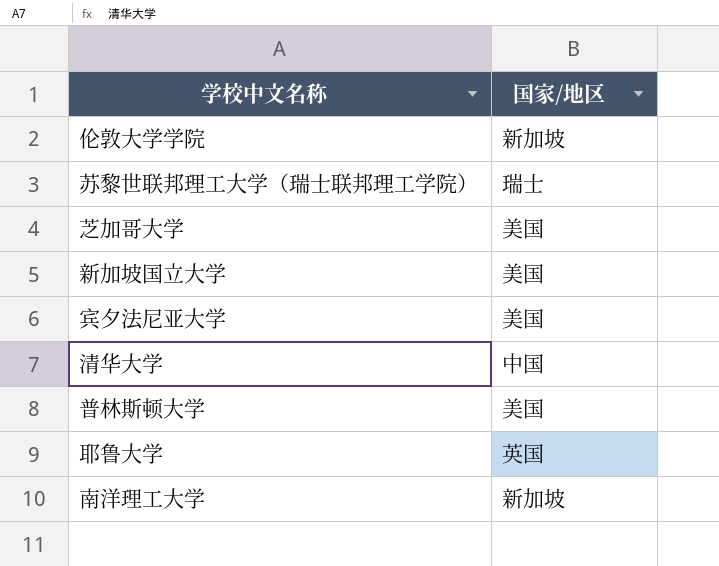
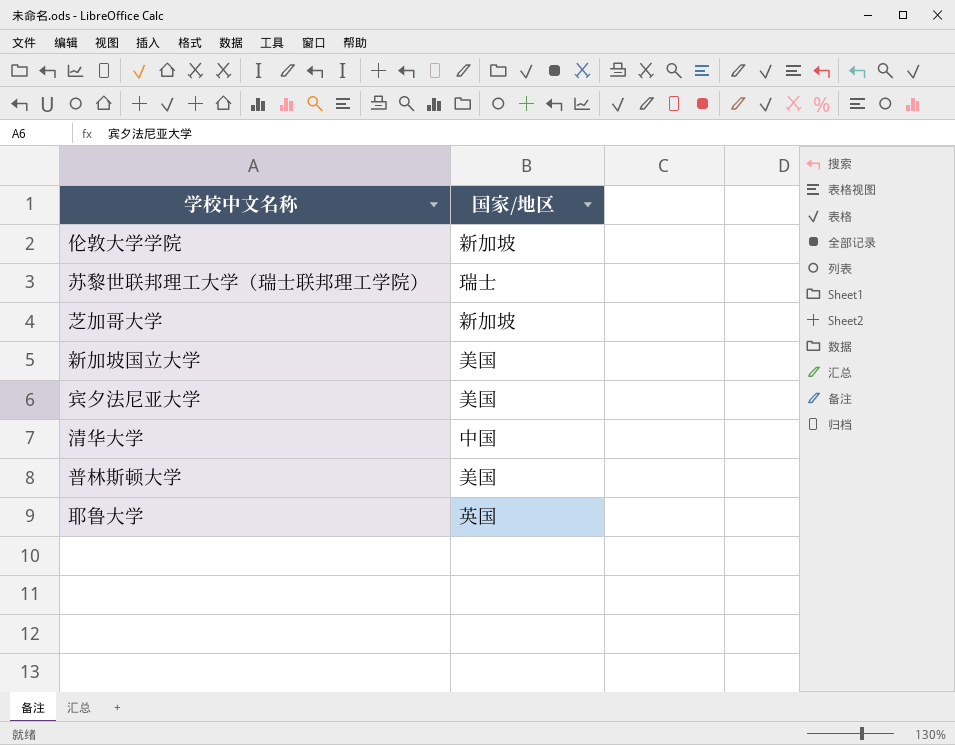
row 南洋理工大学: 新加坡 -> none
芝加哥大学 | 国家/地区: 美国 -> 新加坡

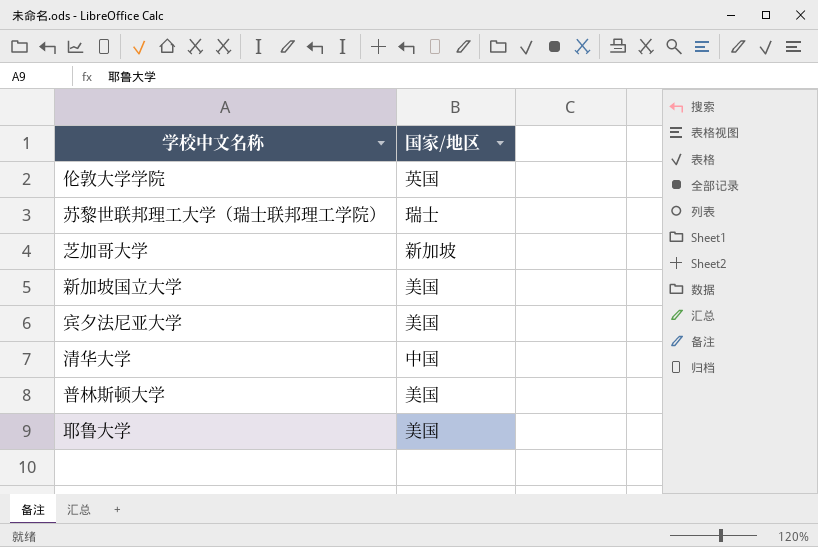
伦敦大学学院 | 国家/地区: 新加坡 -> 英国
耶鲁大学 | 国家/地区: 英国 -> 美国

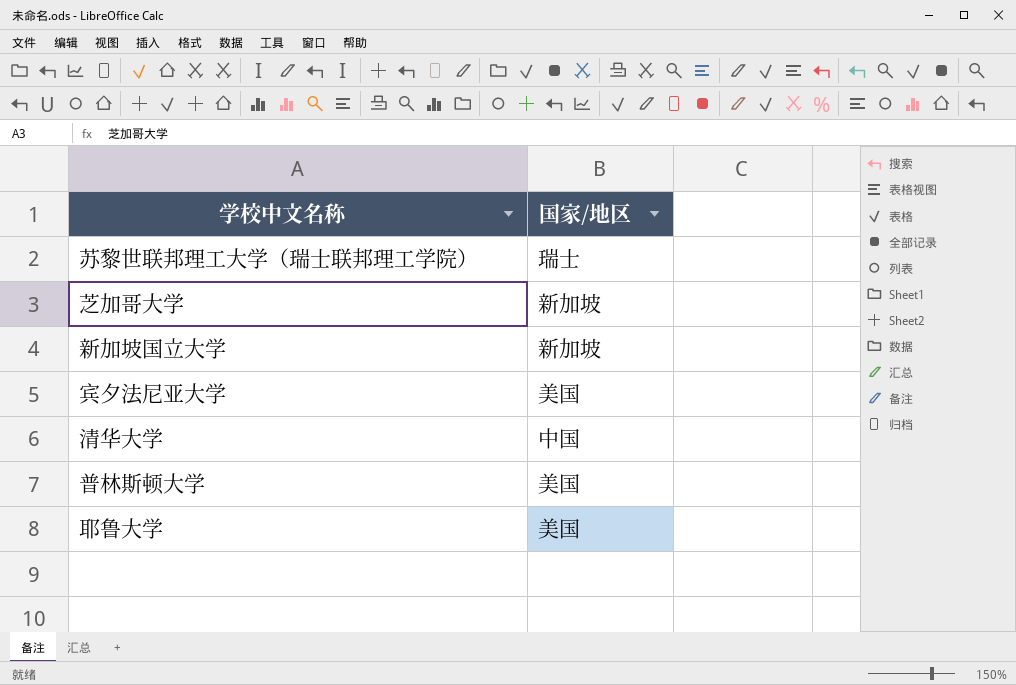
row 伦敦大学学院: 英国 -> none
新加坡国立大学 | 国家/地区: 美国 -> 新加坡

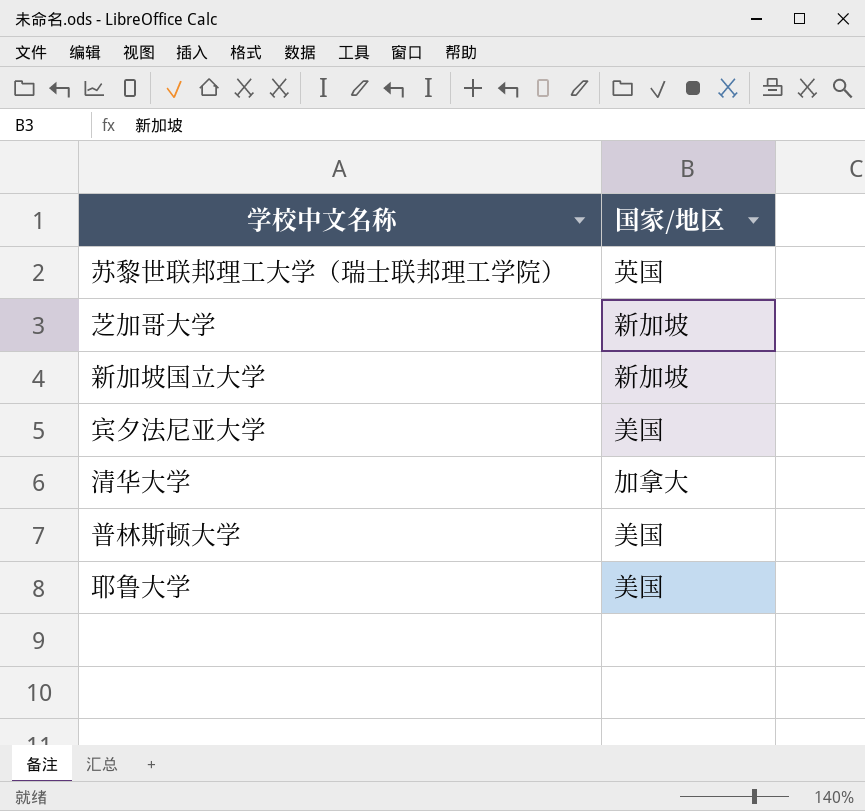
苏黎世联邦理工大学（瑞士联邦理工学院） | 国家/地区: 瑞士 -> 英国
清华大学 | 国家/地区: 中国 -> 加拿大

